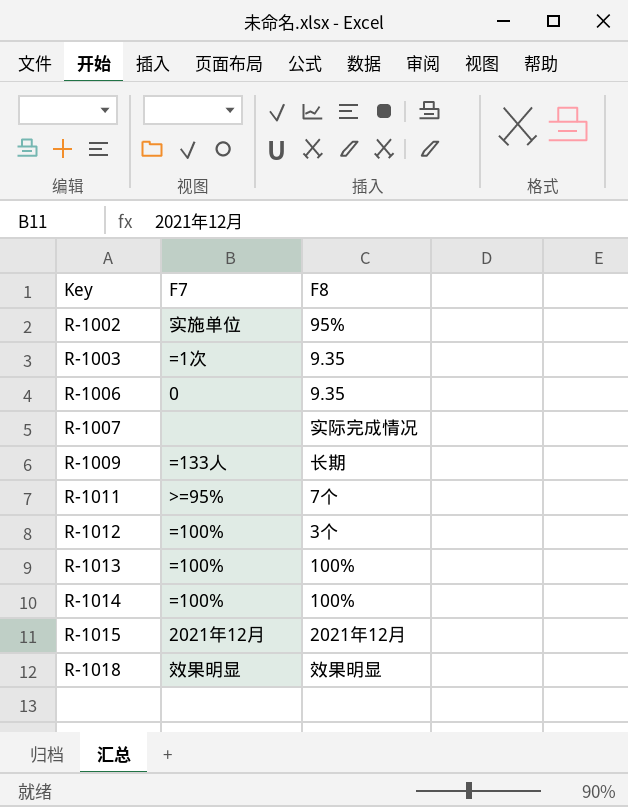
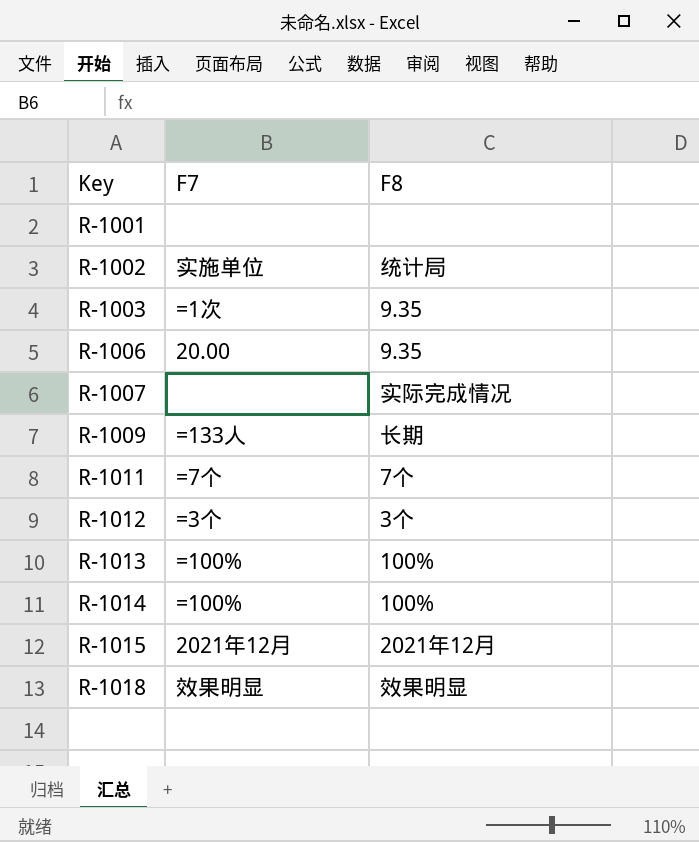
row R-1001: none -> none | none
R-1002 | F8: 95% -> 统计局
R-1006 | F7: 0 -> 20.00
R-1011 | F7: >=95% -> =7个
R-1012 | F7: =100% -> =3个

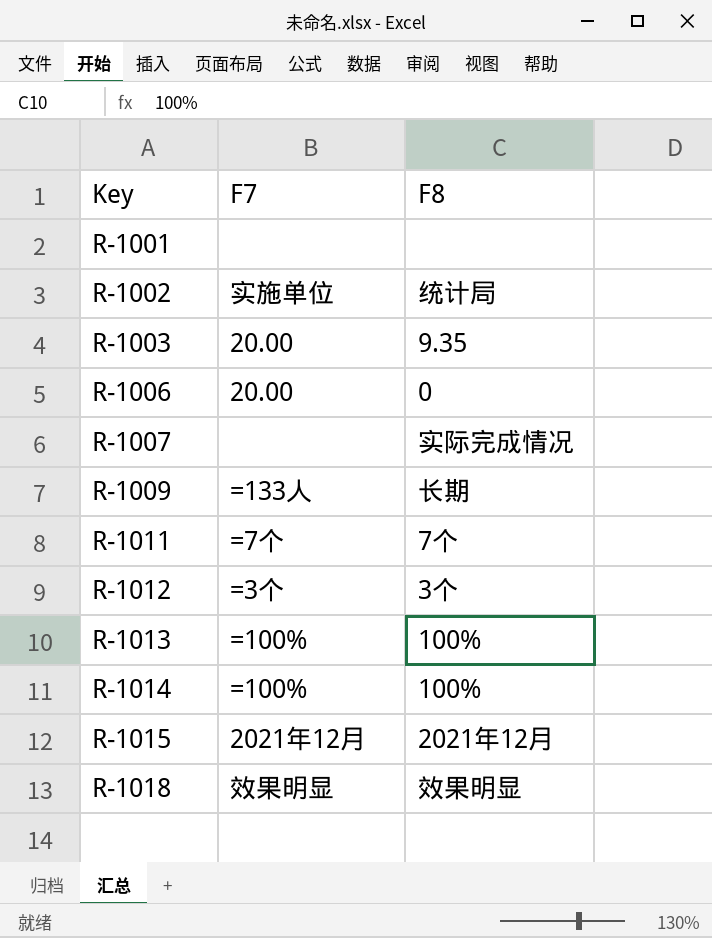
R-1003 | F7: =1次 -> 20.00
R-1006 | F8: 9.35 -> 0

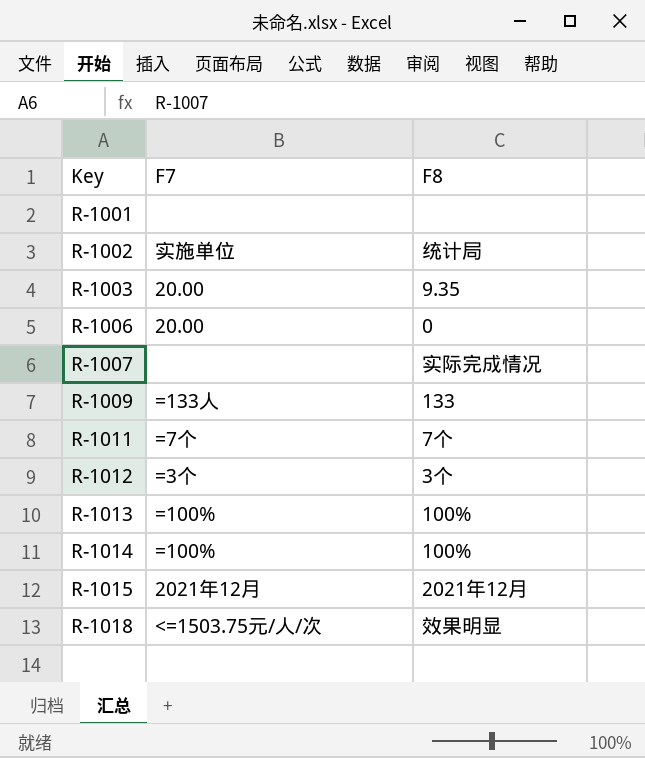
R-1009 | F8: 长期 -> 133
R-1018 | F7: 效果明显 -> <=1503.75元/人/次

